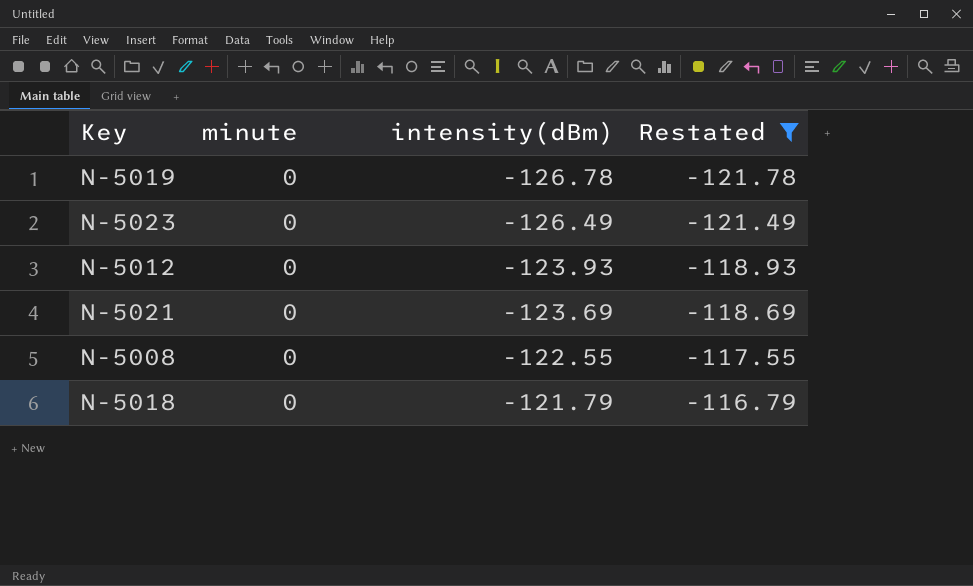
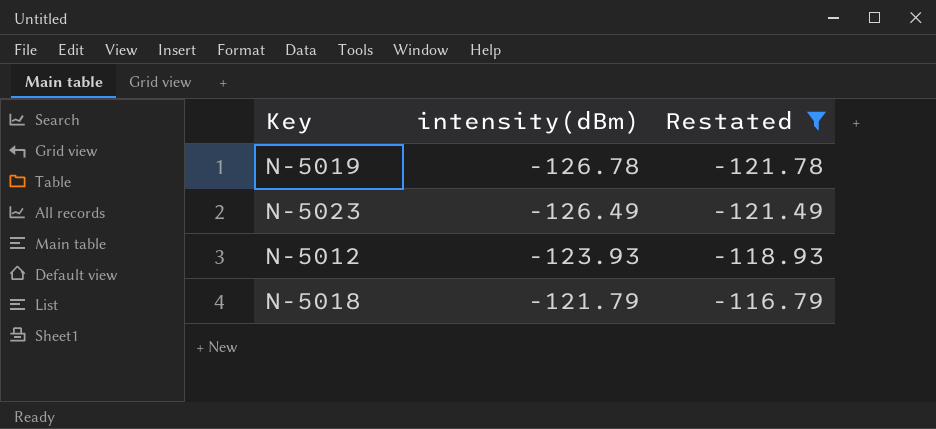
column minute | position: 2 -> none
row N-5021: 0 | -123.69 | -118.69 -> none
row N-5008: 0 | -122.55 | -117.55 -> none

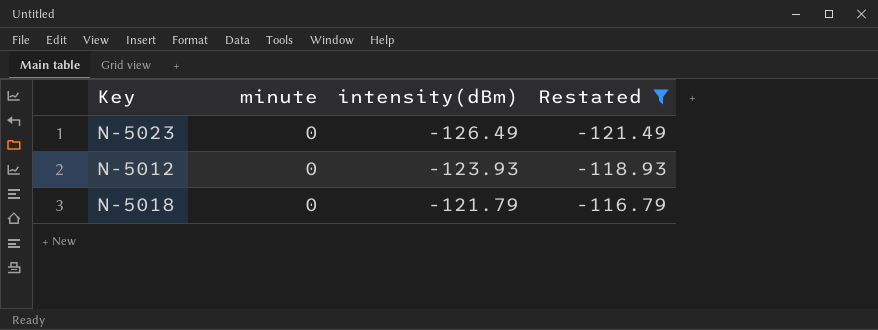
column minute | position: none -> 2
row N-5019: -126.78 | -121.78 -> none

